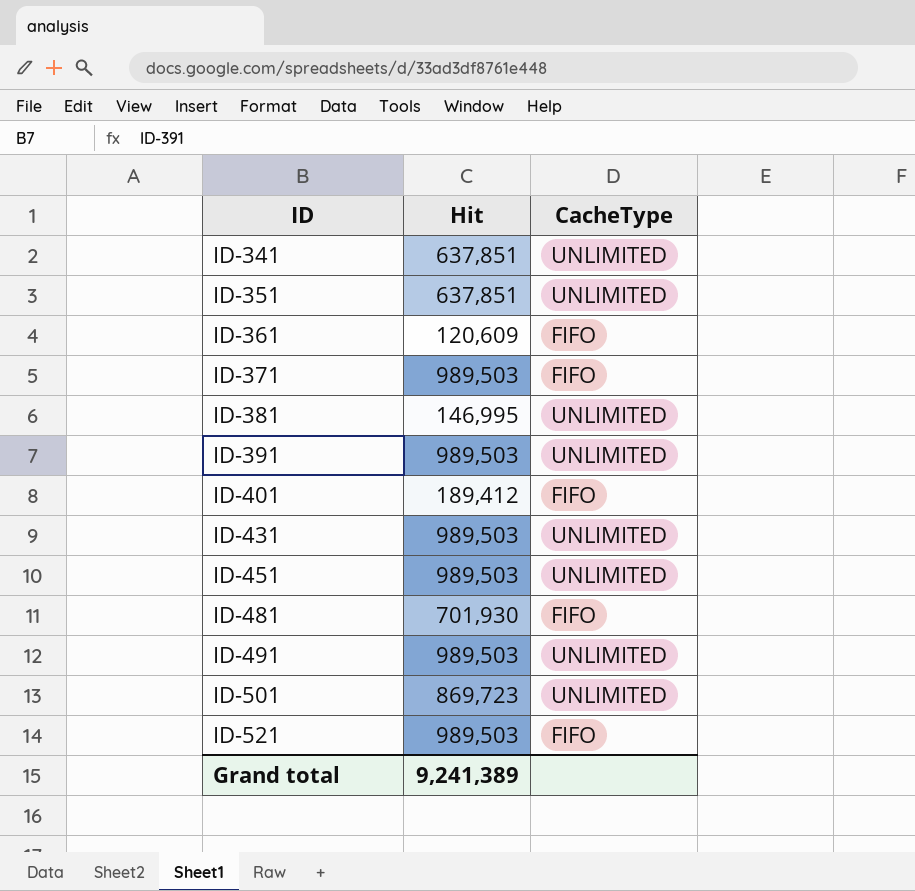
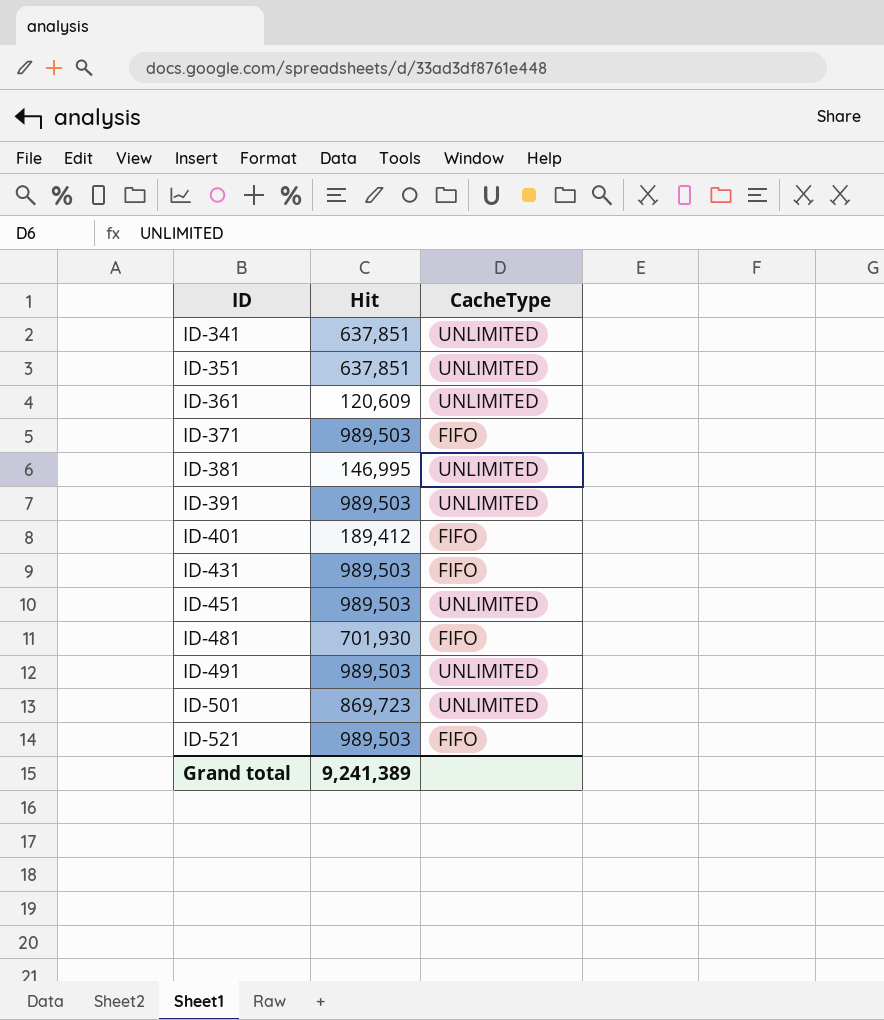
ID-361 | CacheType: FIFO -> UNLIMITED
ID-431 | CacheType: UNLIMITED -> FIFO

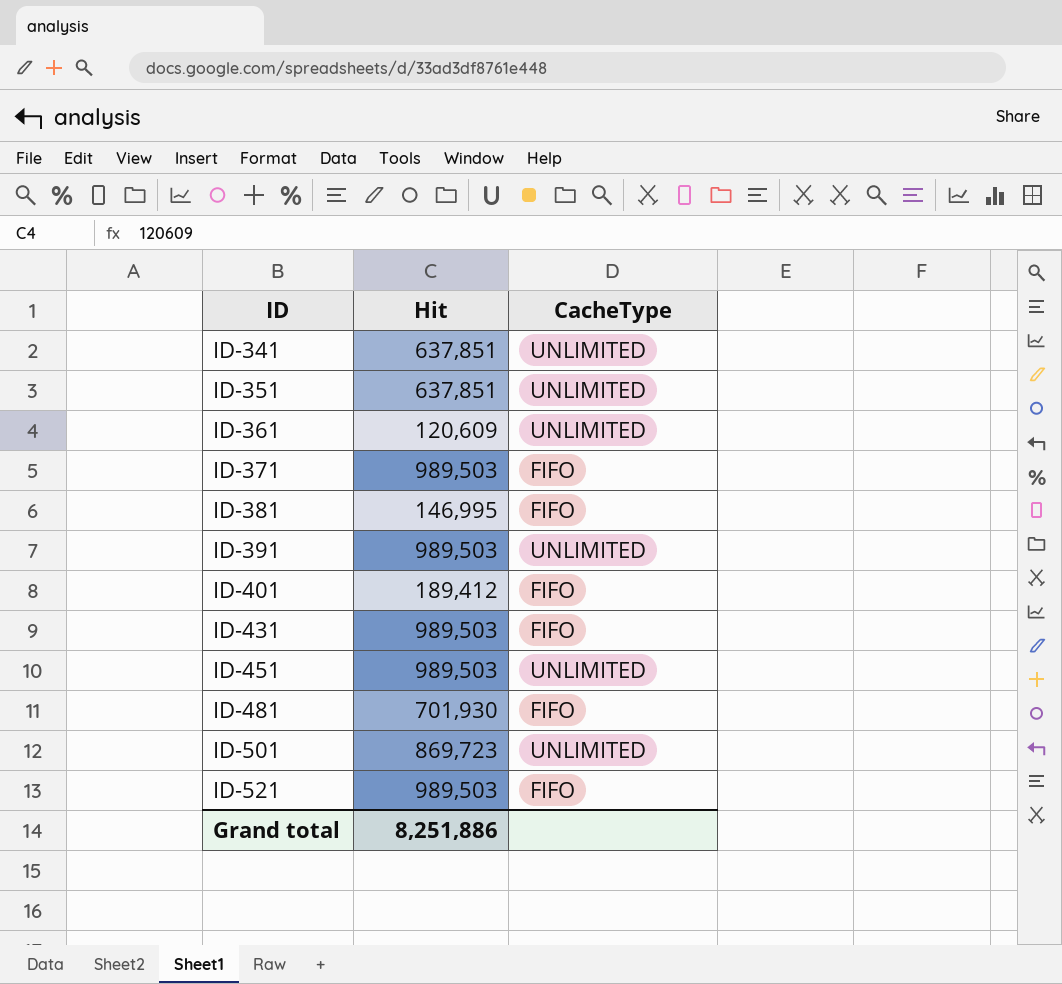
row ID-491: 989,503 | UNLIMITED -> none
ID-381 | CacheType: UNLIMITED -> FIFO
Grand total | Hit: 9,241,389 -> 8,251,886

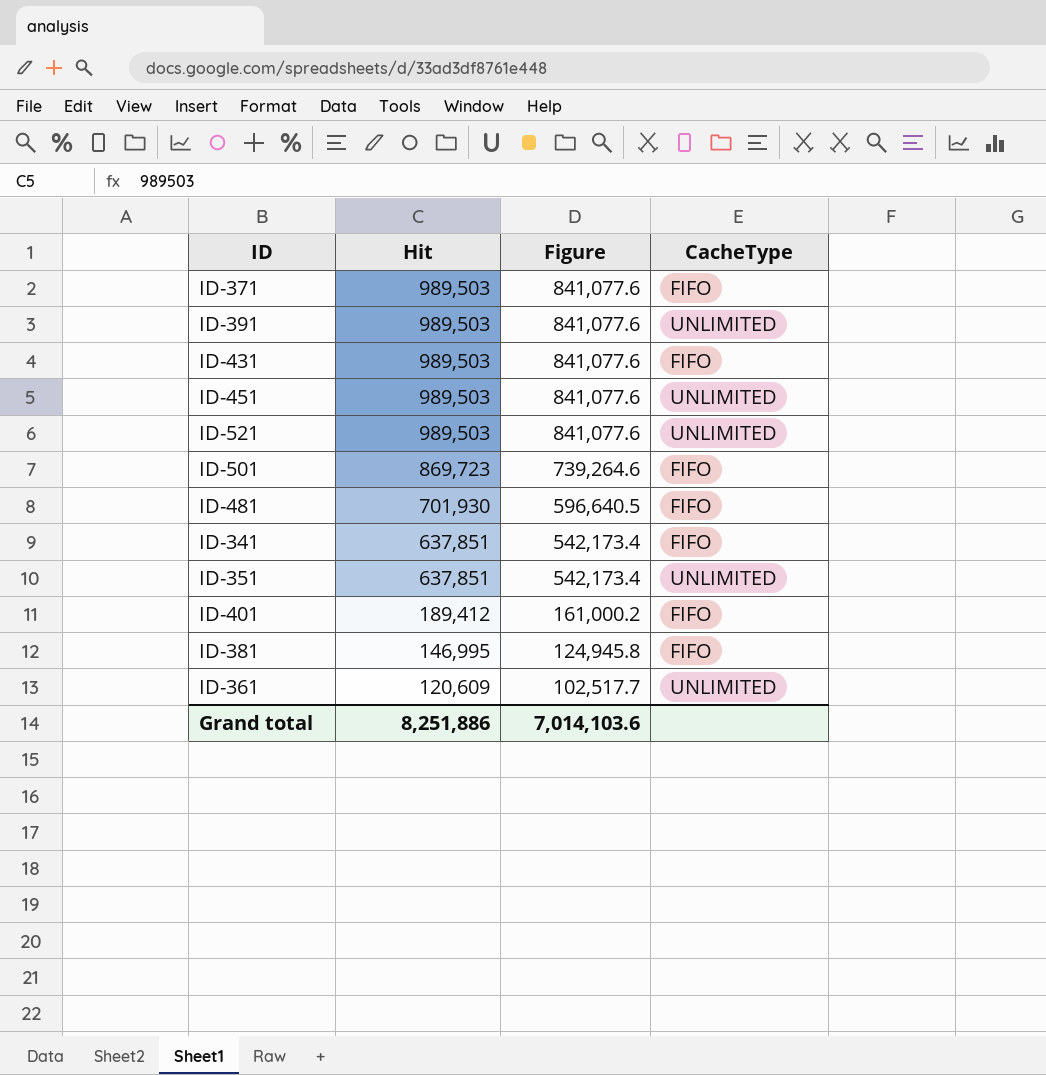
row order: ID ascending -> Hit descending
column Figure | formula: none -> [Hit] * 0.85
ID-521 | CacheType: FIFO -> UNLIMITED
ID-501 | CacheType: UNLIMITED -> FIFO
ID-341 | CacheType: UNLIMITED -> FIFO

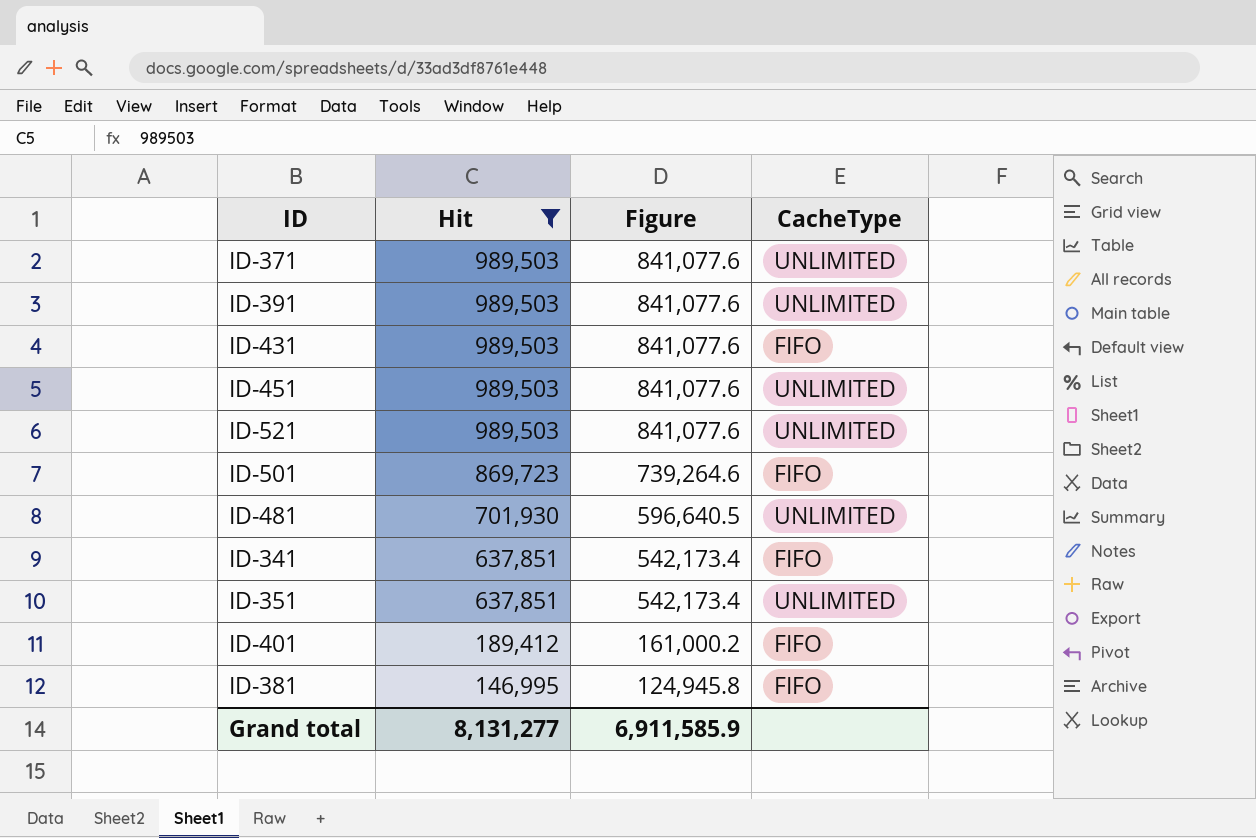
filter: none -> Hit != 120,609
ID-371 | CacheType: FIFO -> UNLIMITED
ID-481 | CacheType: FIFO -> UNLIMITED
Grand total | Hit: 8,251,886 -> 8,131,277
Grand total | Figure: 7,014,103.6 -> 6,911,585.9

